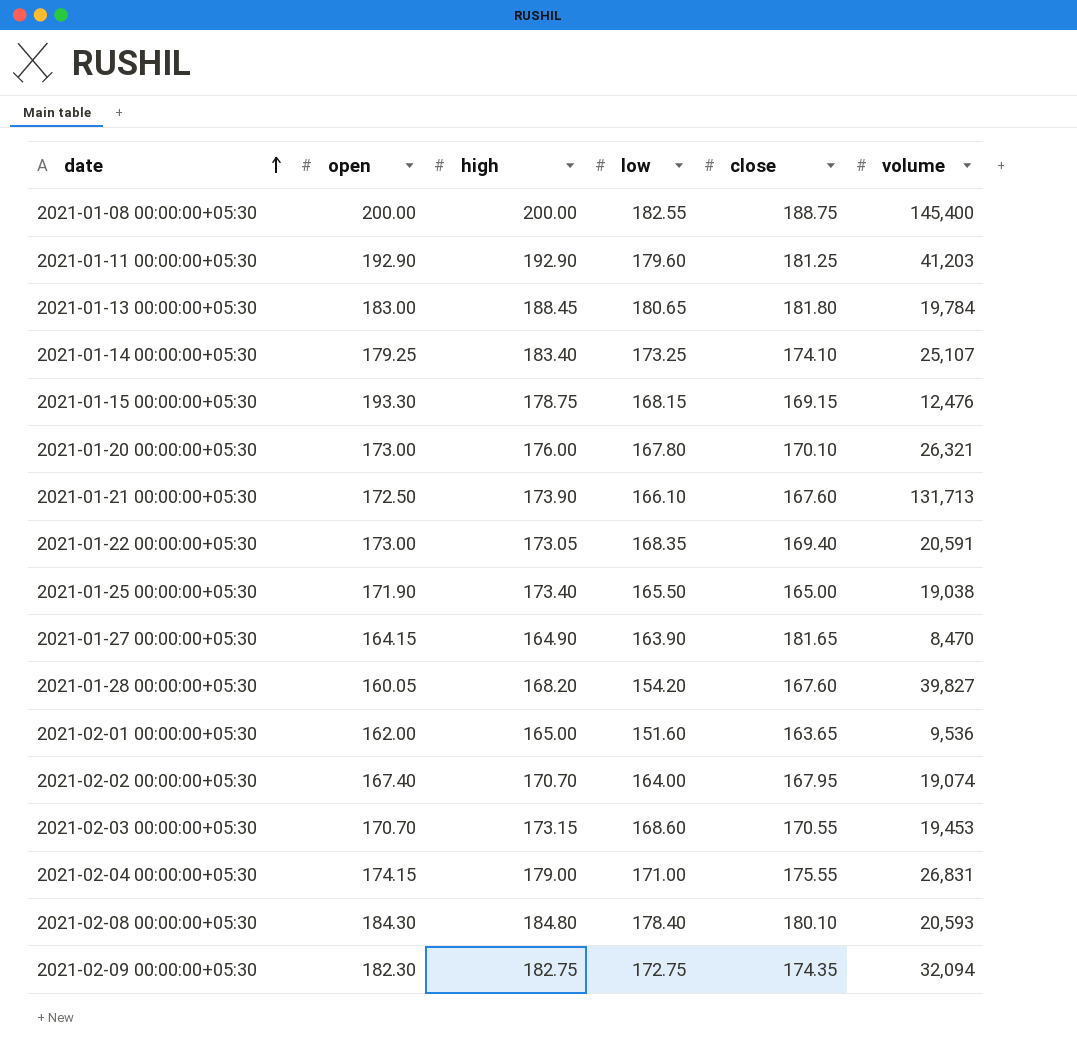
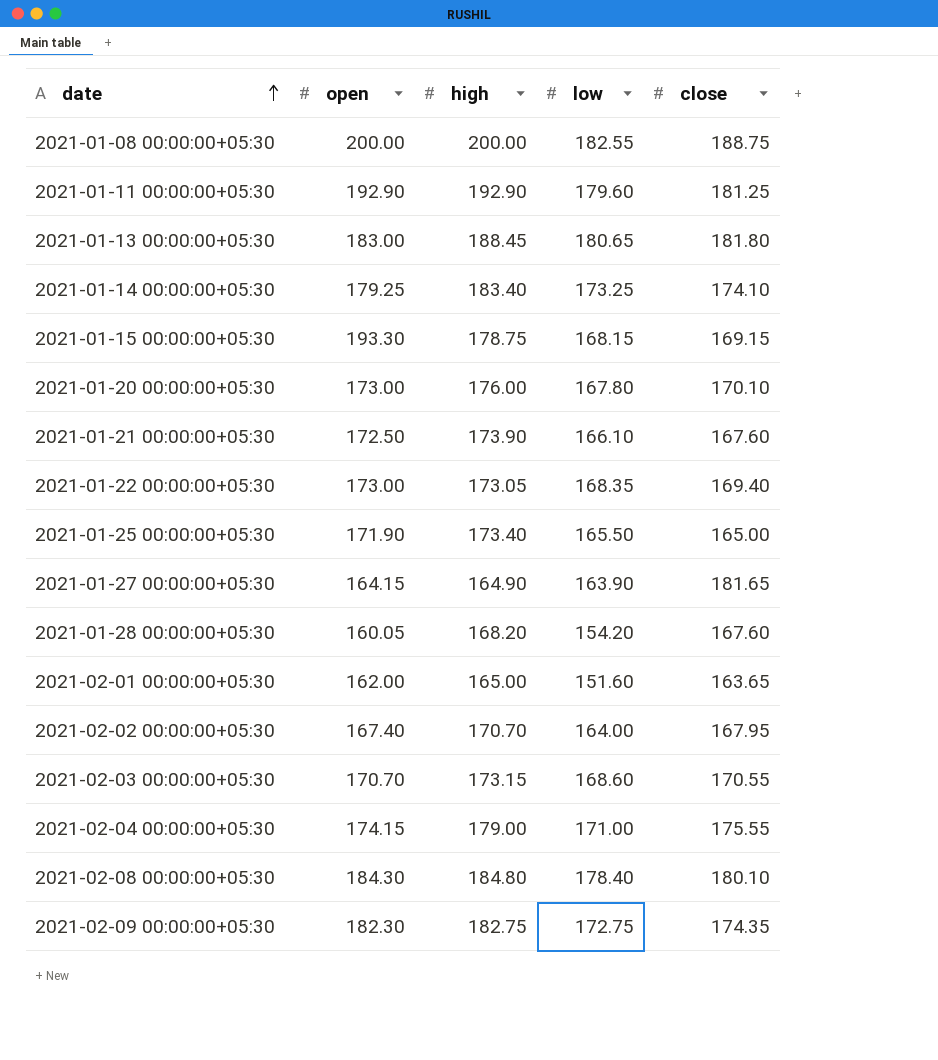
column volume | position: 6 -> none

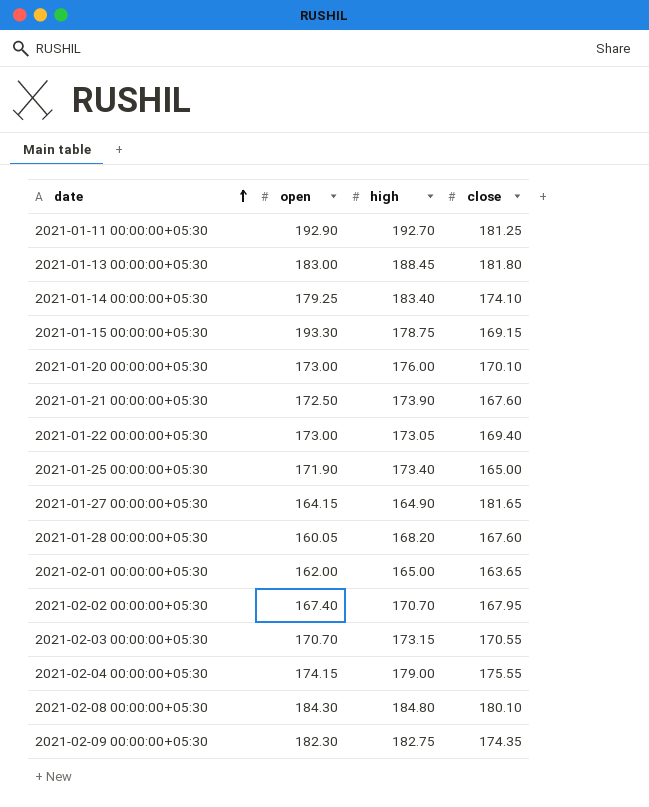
column low | position: 4 -> none
row 2021-01-08 00:00:00+05:30: 200.00 | 200.00 | 182.55 | 188.75 -> none
2021-01-11 00:00:00+05:30 | high: 192.90 -> 192.70

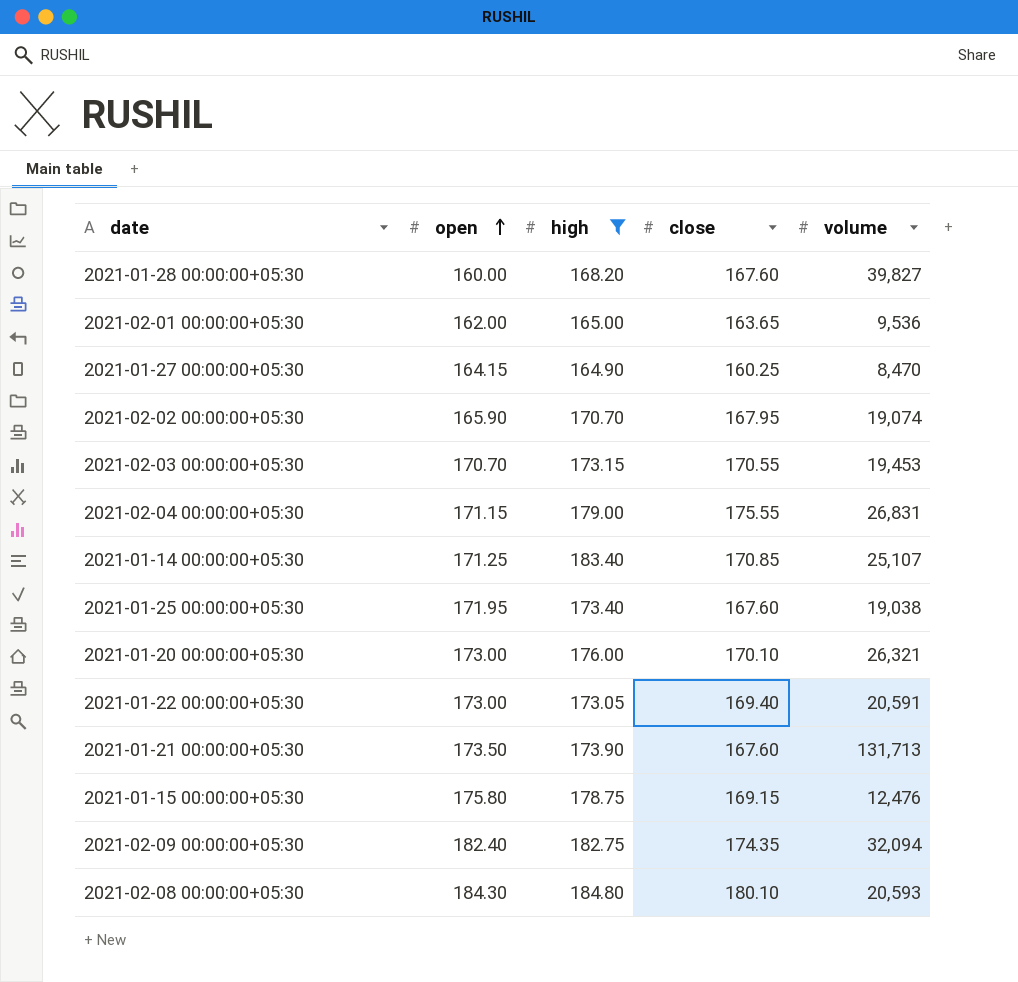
filter: none -> high <= 184.80
row order: date ascending -> open ascending
column volume | position: none -> 5
2021-01-28 00:00:00+05:30 | open: 160.05 -> 160.00
2021-01-27 00:00:00+05:30 | close: 181.65 -> 160.25
2021-02-02 00:00:00+05:30 | open: 167.40 -> 165.90
2021-02-04 00:00:00+05:30 | open: 174.15 -> 171.15
2021-01-14 00:00:00+05:30 | open: 179.25 -> 171.25
2021-01-14 00:00:00+05:30 | close: 174.10 -> 170.85
2021-01-25 00:00:00+05:30 | open: 171.90 -> 171.95
2021-01-25 00:00:00+05:30 | close: 165.00 -> 167.60
2021-01-21 00:00:00+05:30 | open: 172.50 -> 173.50
2021-01-15 00:00:00+05:30 | open: 193.30 -> 175.80
2021-02-09 00:00:00+05:30 | open: 182.30 -> 182.40

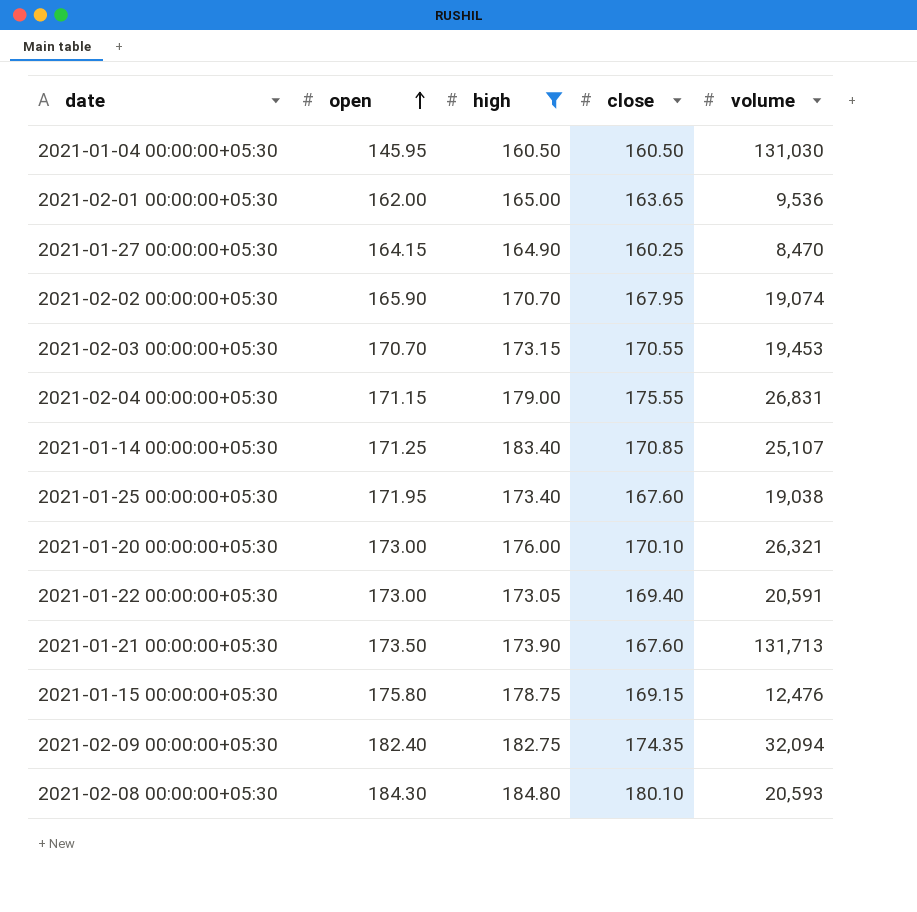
row 2021-01-28 00:00:00+05:30: 160.00 | 168.20 | 167.60 | 39,827 -> none
row 2021-01-04 00:00:00+05:30: none -> 145.95 | 160.50 | 160.50 | 131,030

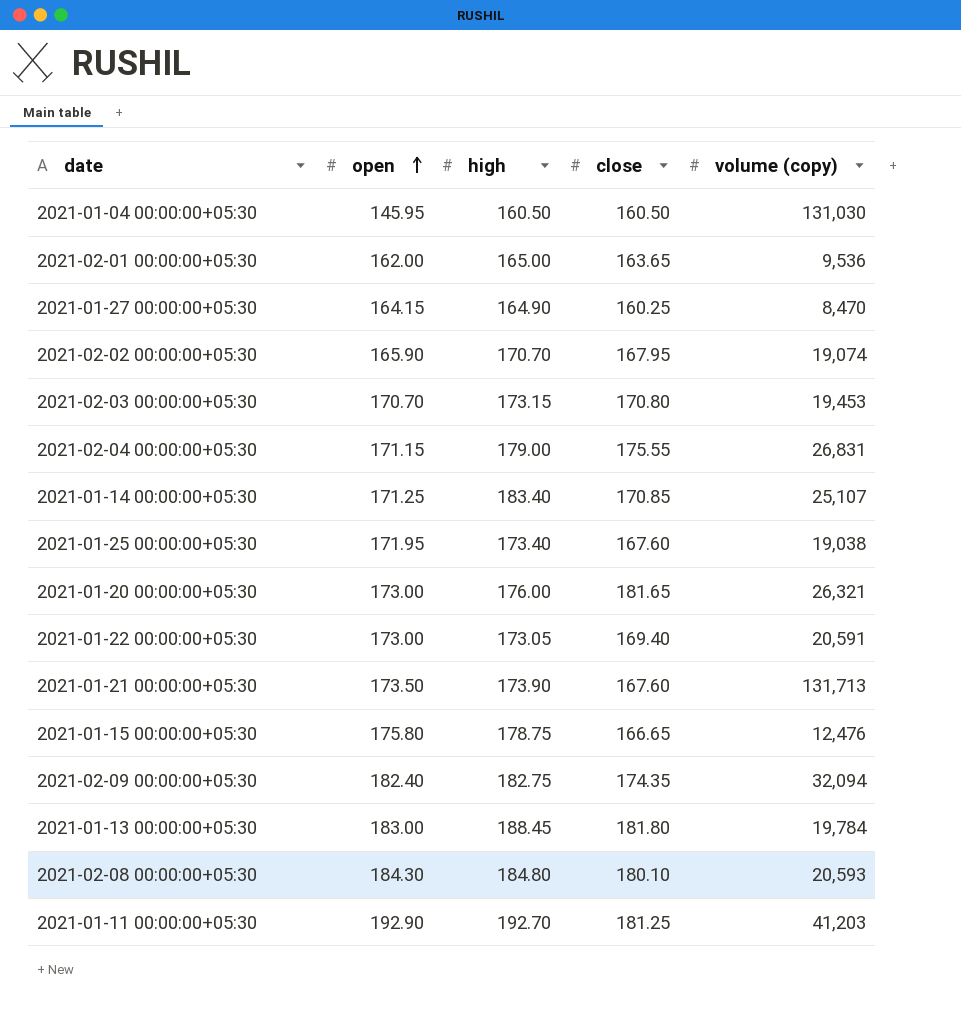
filter: high <= 184.80 -> none
column name: volume -> volume (copy)
2021-02-03 00:00:00+05:30 | close: 170.55 -> 170.80
2021-01-20 00:00:00+05:30 | close: 170.10 -> 181.65
2021-01-15 00:00:00+05:30 | close: 169.15 -> 166.65

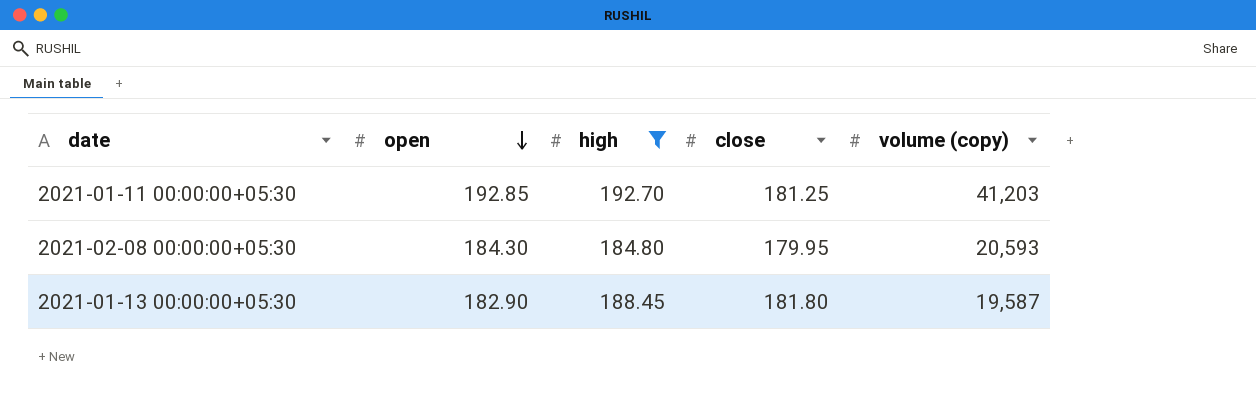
filter: none -> high >= 184.80
row order: open ascending -> open descending
2021-01-11 00:00:00+05:30 | open: 192.90 -> 192.85
2021-02-08 00:00:00+05:30 | close: 180.10 -> 179.95
2021-01-13 00:00:00+05:30 | open: 183.00 -> 182.90
2021-01-13 00:00:00+05:30 | volume (copy): 19,784 -> 19,587

